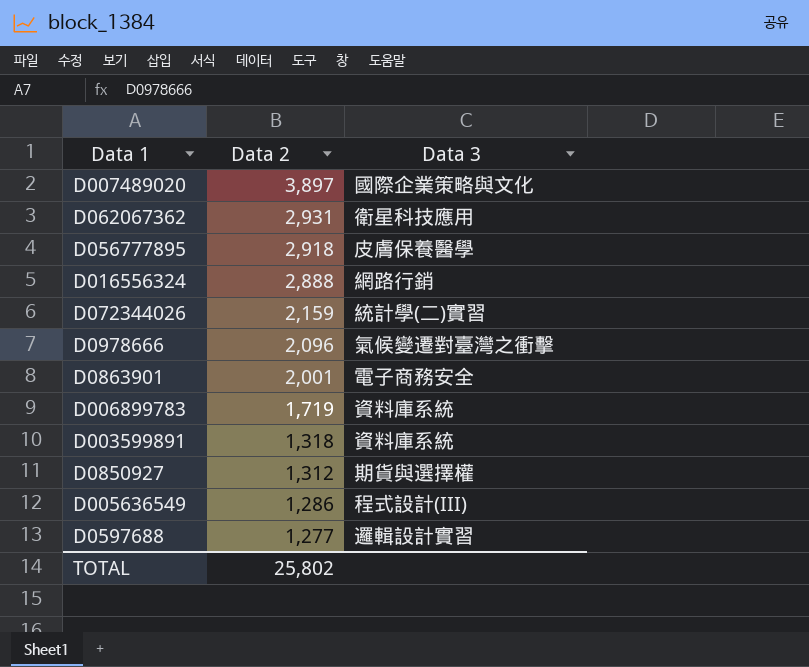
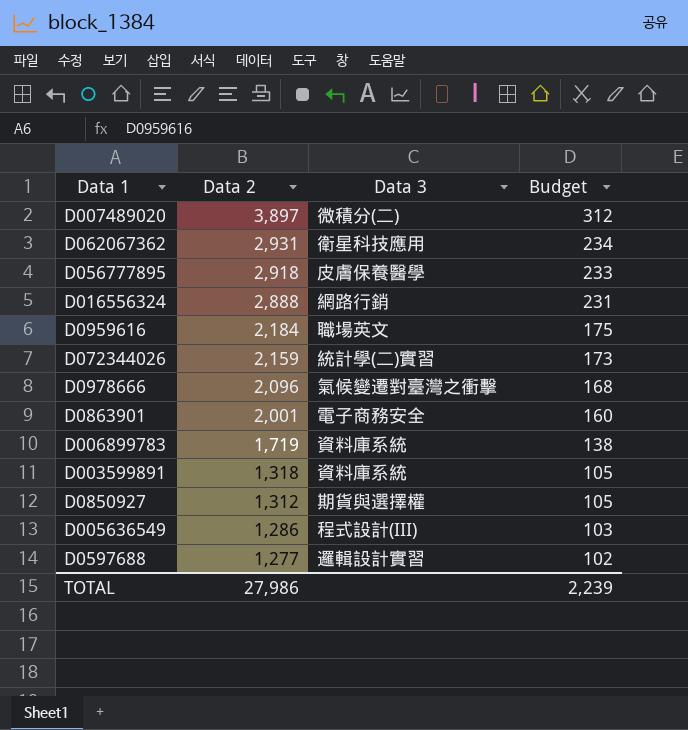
column Budget | formula: none -> [Data 2] * 0.08
D007489020 | Data 3: 國際企業策略與文化 -> 微積分(二)
row D0959616: none -> 2,184 | 職場英文 | 175
TOTAL | Data 2: 25,802 -> 27,986

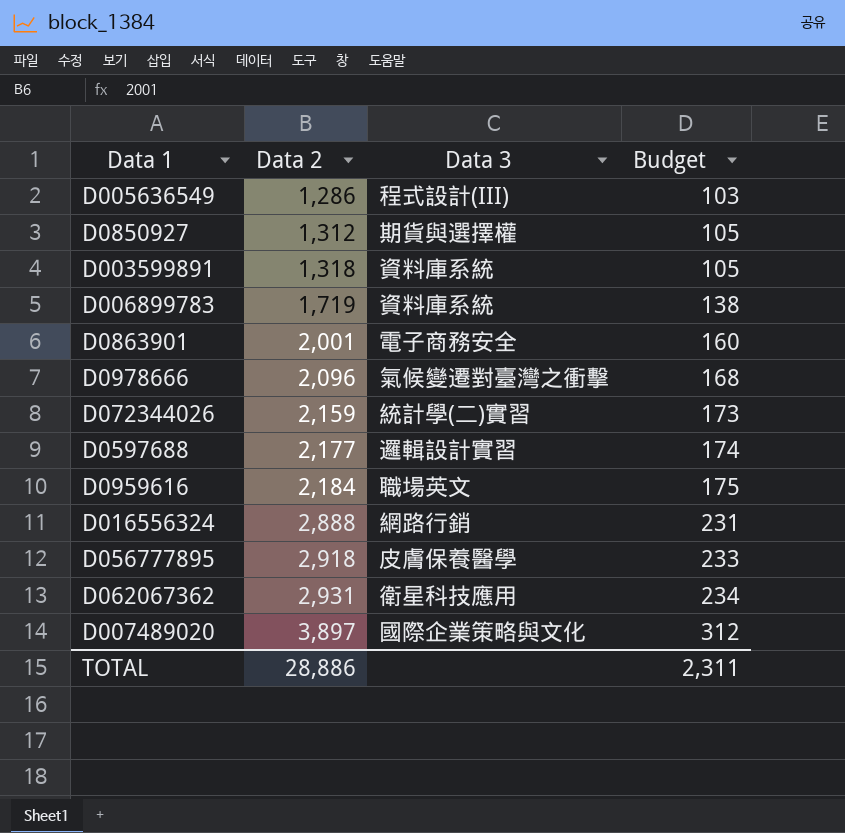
row order: Data 2 descending -> Data 2 ascending
D0597688 | Data 2: 1,277 -> 2,177
D0597688 | Budget: 102 -> 174
D007489020 | Data 3: 微積分(二) -> 國際企業策略與文化
TOTAL | Data 2: 27,986 -> 28,886
TOTAL | Budget: 2,239 -> 2,311

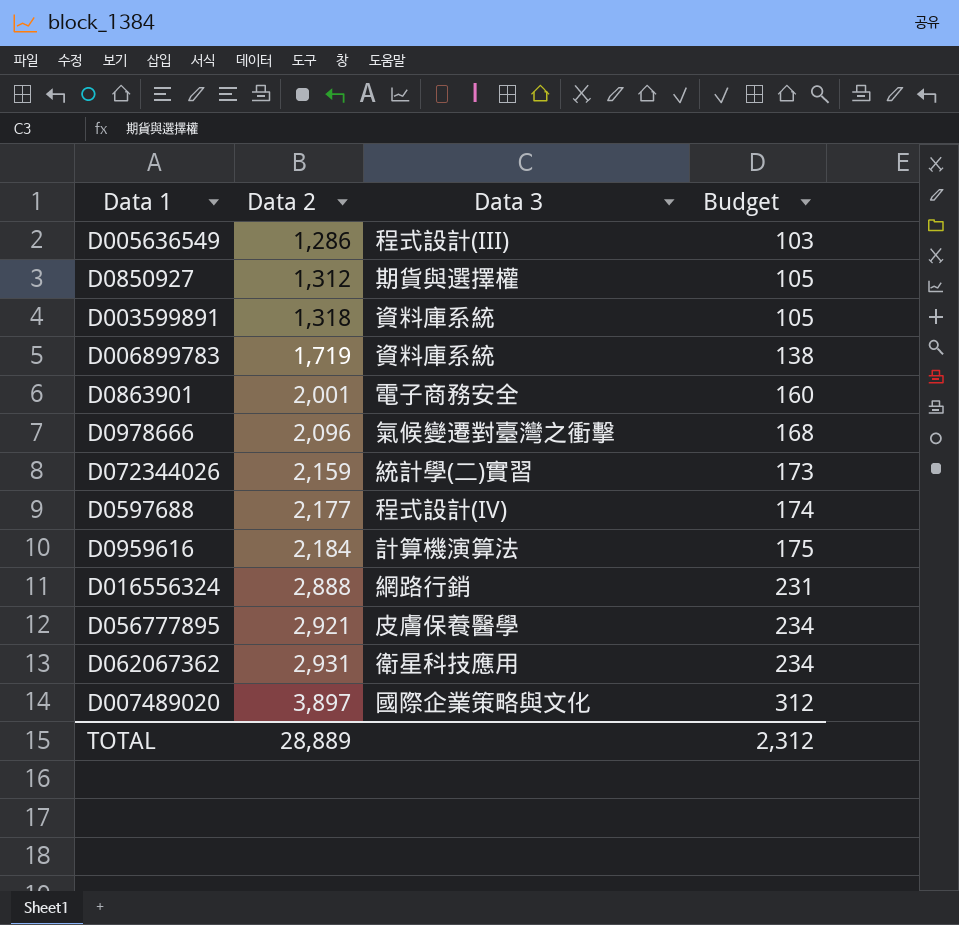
D0597688 | Data 3: 邏輯設計實習 -> 程式設計(IV)
D0959616 | Data 3: 職場英文 -> 計算機演算法
D056777895 | Data 2: 2,918 -> 2,921
D056777895 | Budget: 233 -> 234
TOTAL | Data 2: 28,886 -> 28,889
TOTAL | Budget: 2,311 -> 2,312

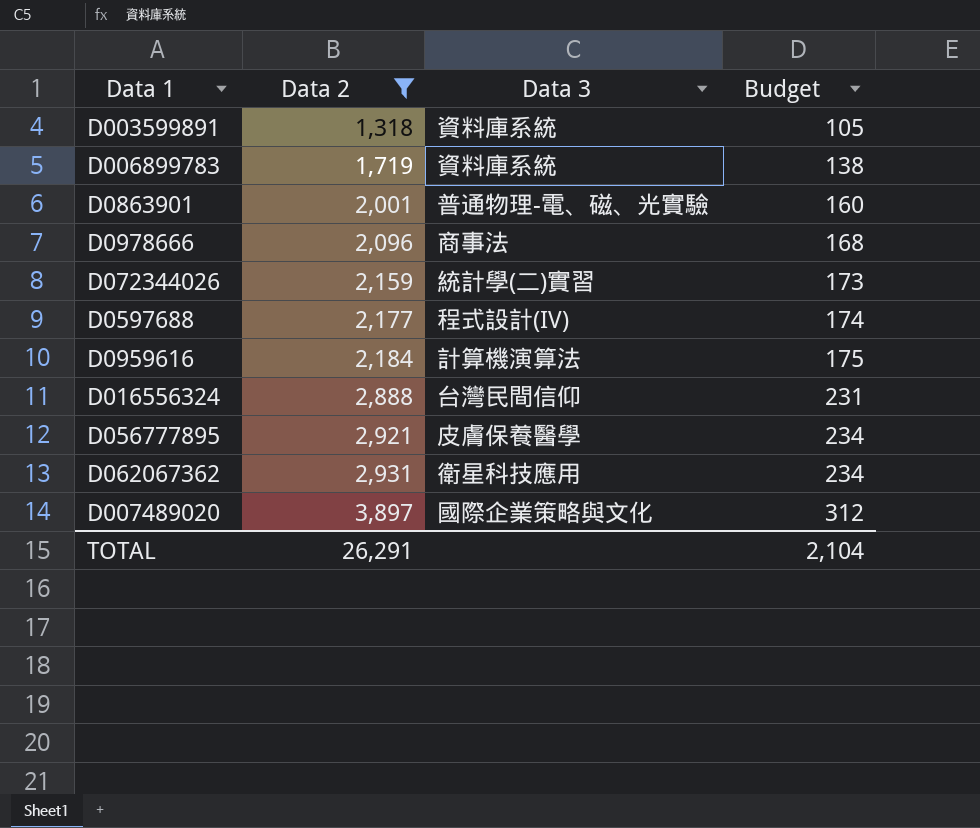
filter: none -> Data 2 >= 1,318
D0863901 | Data 3: 電子商務安全 -> 普通物理-電、磁、光實驗
D0978666 | Data 3: 氣候變遷對臺灣之衝擊 -> 商事法
D016556324 | Data 3: 網路行銷 -> 台灣民間信仰
TOTAL | Data 2: 28,889 -> 26,291
TOTAL | Budget: 2,312 -> 2,104

